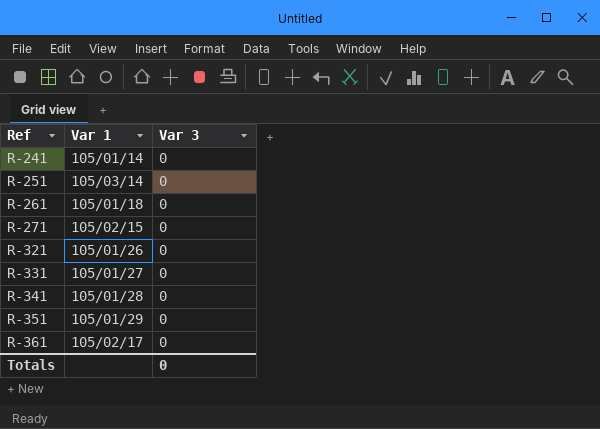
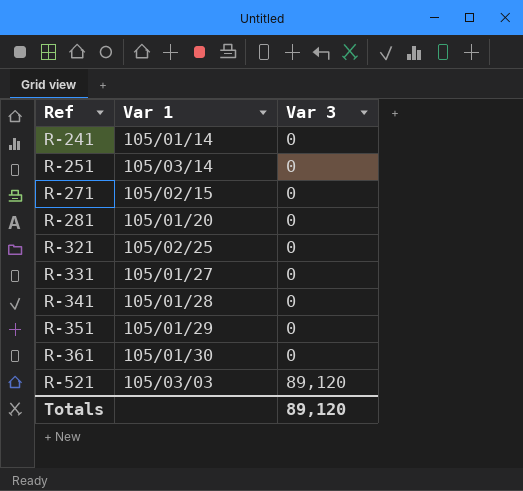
row R-261: 105/01/18 | 0 -> none
row R-281: none -> 105/01/20 | 0
R-321 | Var 1: 105/01/26 -> 105/02/25
R-361 | Var 1: 105/02/17 -> 105/01/30
row R-521: none -> 105/03/03 | 89,120
Totals | Var 3: 0 -> 89,120

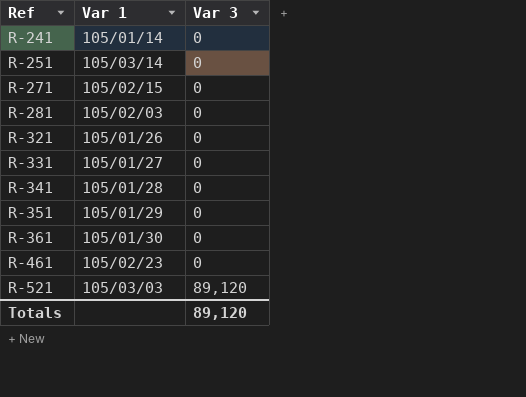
R-281 | Var 1: 105/01/20 -> 105/02/03
R-321 | Var 1: 105/02/25 -> 105/01/26
row R-461: none -> 105/02/23 | 0

